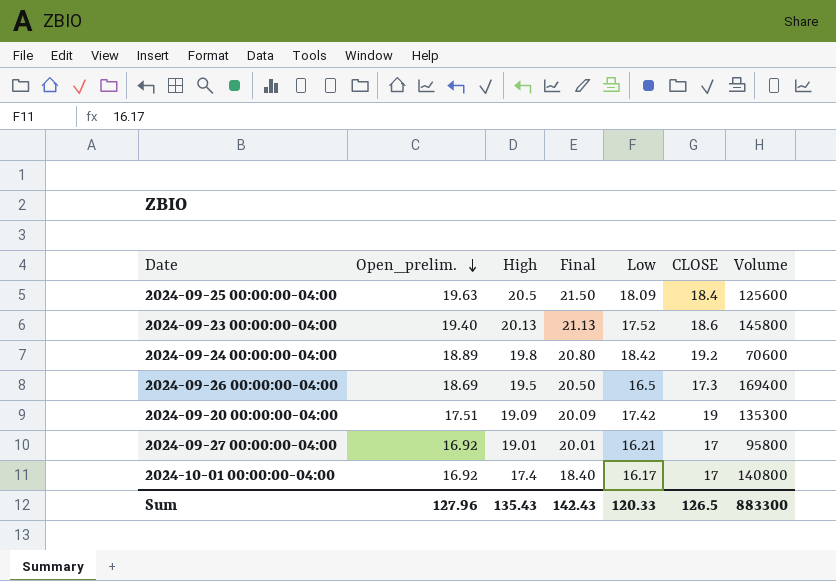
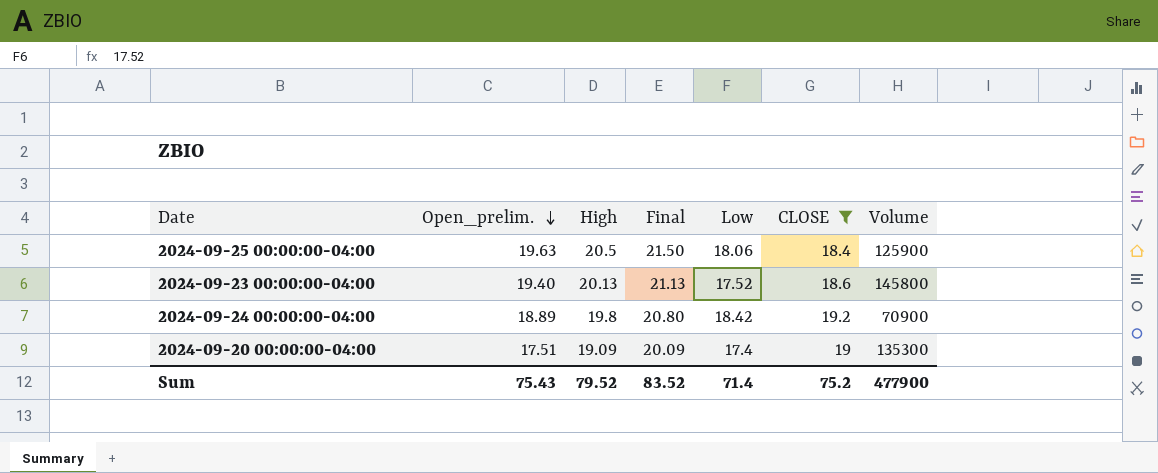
filter: none -> CLOSE >= 18.4
2024-09-25 00:00:00-04:00 | Low: 18.09 -> 18.06
2024-09-25 00:00:00-04:00 | Volume: 125600 -> 125900
2024-09-24 00:00:00-04:00 | Volume: 70600 -> 70900
2024-09-20 00:00:00-04:00 | Low: 17.42 -> 17.4
Sum | Open_prelim.: 127.96 -> 75.43
Sum | High: 135.43 -> 79.52
Sum | Final: 142.43 -> 83.52
Sum | Low: 120.33 -> 71.4
Sum | CLOSE: 126.5 -> 75.2
Sum | Volume: 883300 -> 477900

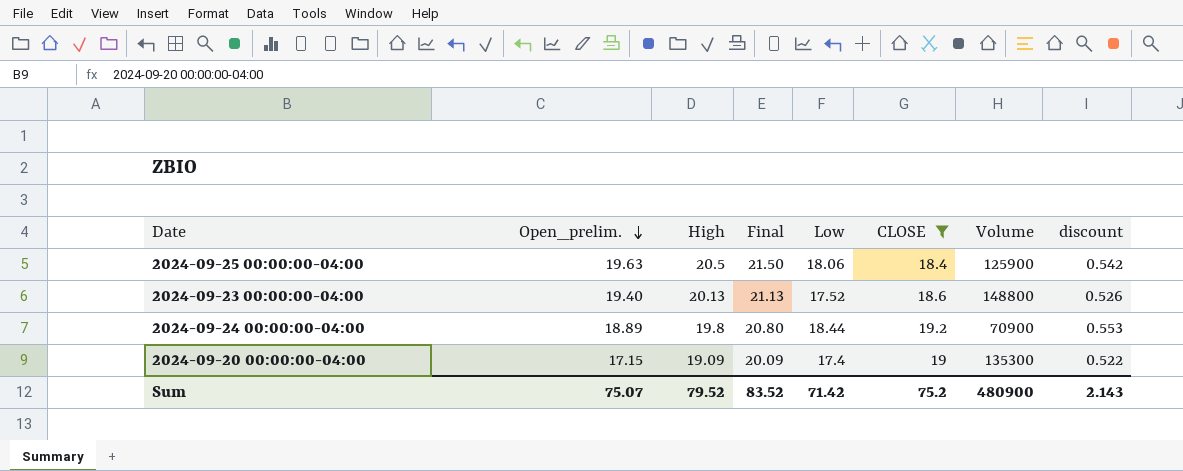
column discount | formula: none -> [Low] * 0.03
2024-09-23 00:00:00-04:00 | Volume: 145800 -> 148800
2024-09-24 00:00:00-04:00 | Low: 18.42 -> 18.44
2024-09-20 00:00:00-04:00 | Open_prelim.: 17.51 -> 17.15
Sum | Open_prelim.: 75.43 -> 75.07
Sum | Low: 71.4 -> 71.42
Sum | Volume: 477900 -> 480900

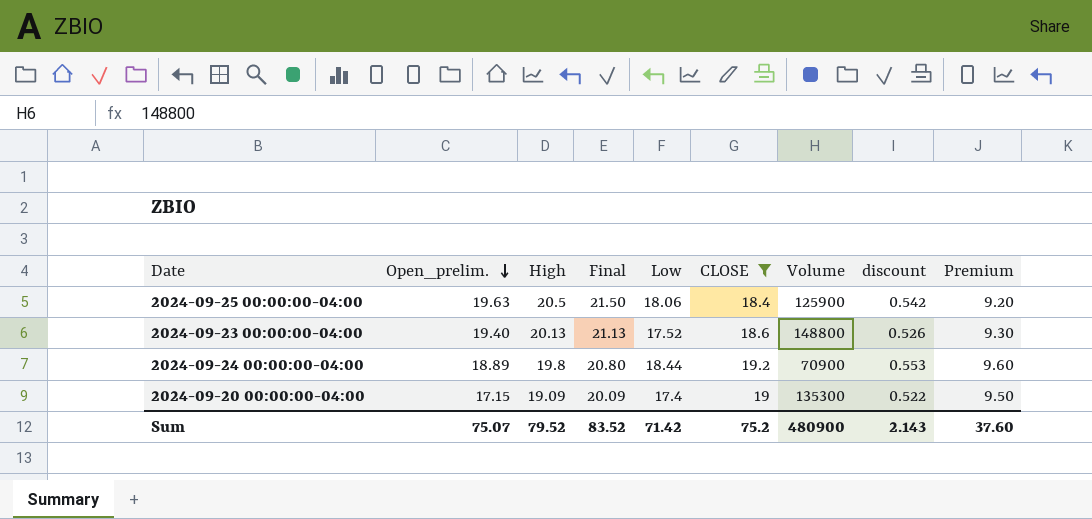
column Premium | formula: none -> [CLOSE] * 0.5

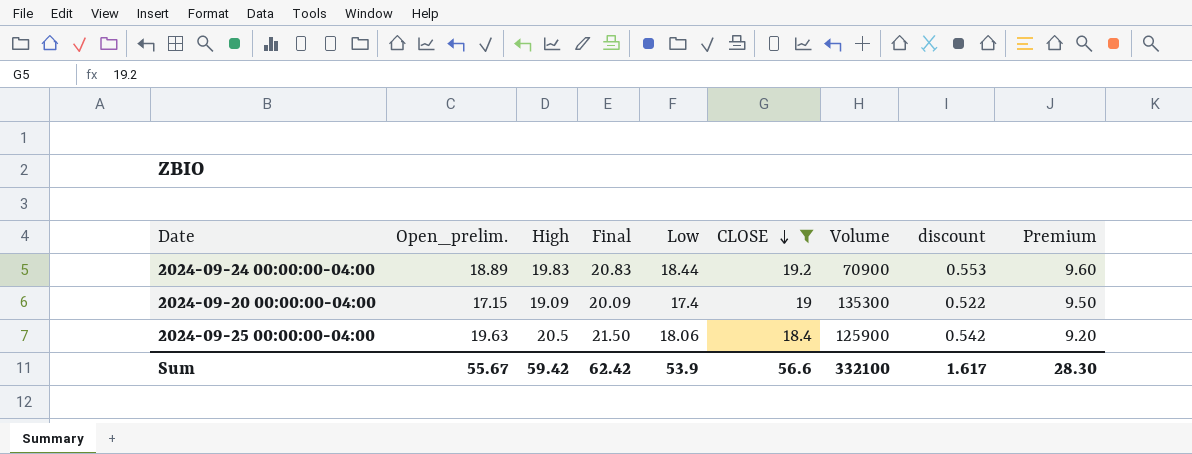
row order: Open_prelim. descending -> CLOSE descending
row 2024-09-23 00:00:00-04:00: 19.40 | 20.13 | 21.13 | 17.52 | 18.6 | 148800 | 0.526 | 9.30 -> none
2024-09-24 00:00:00-04:00 | High: 19.8 -> 19.83
2024-09-24 00:00:00-04:00 | Final: 20.80 -> 20.83
Sum | Open_prelim.: 75.07 -> 55.67
Sum | High: 79.52 -> 59.42
Sum | Final: 83.52 -> 62.42
Sum | Low: 71.42 -> 53.9
Sum | CLOSE: 75.2 -> 56.6
Sum | Volume: 480900 -> 332100
Sum | discount: 2.143 -> 1.617
Sum | Premium: 37.60 -> 28.30

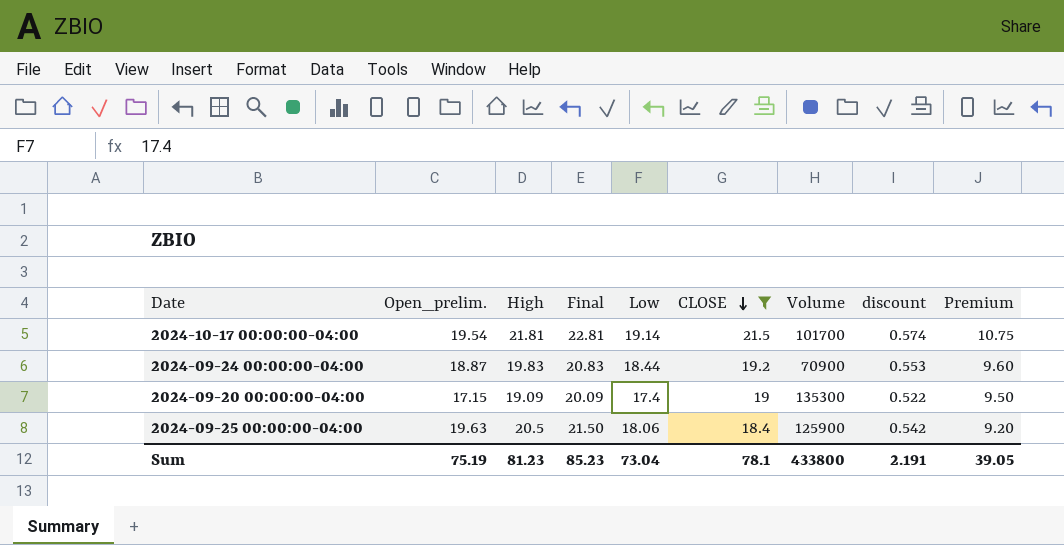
row 2024-10-17 00:00:00-04:00: none -> 19.54 | 21.81 | 22.81 | 19.14 | 21.5 | 101700 | 0.574 | 10.75
2024-09-24 00:00:00-04:00 | Open_prelim.: 18.89 -> 18.87
Sum | Open_prelim.: 55.67 -> 75.19
Sum | High: 59.42 -> 81.23
Sum | Final: 62.42 -> 85.23
Sum | Low: 53.9 -> 73.04
Sum | CLOSE: 56.6 -> 78.1
Sum | Volume: 332100 -> 433800
Sum | discount: 1.617 -> 2.191
Sum | Premium: 28.30 -> 39.05

